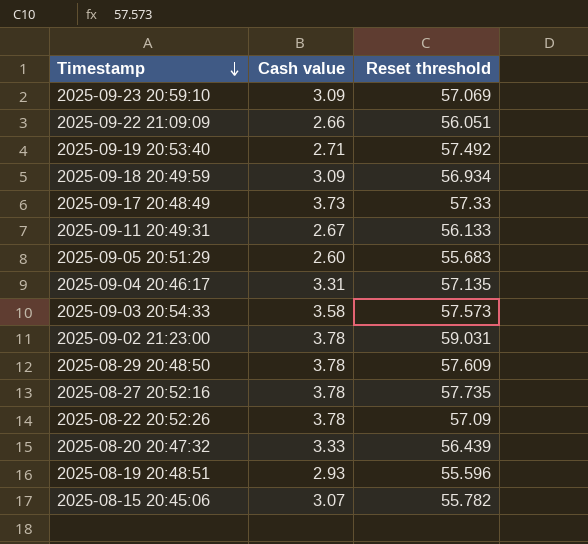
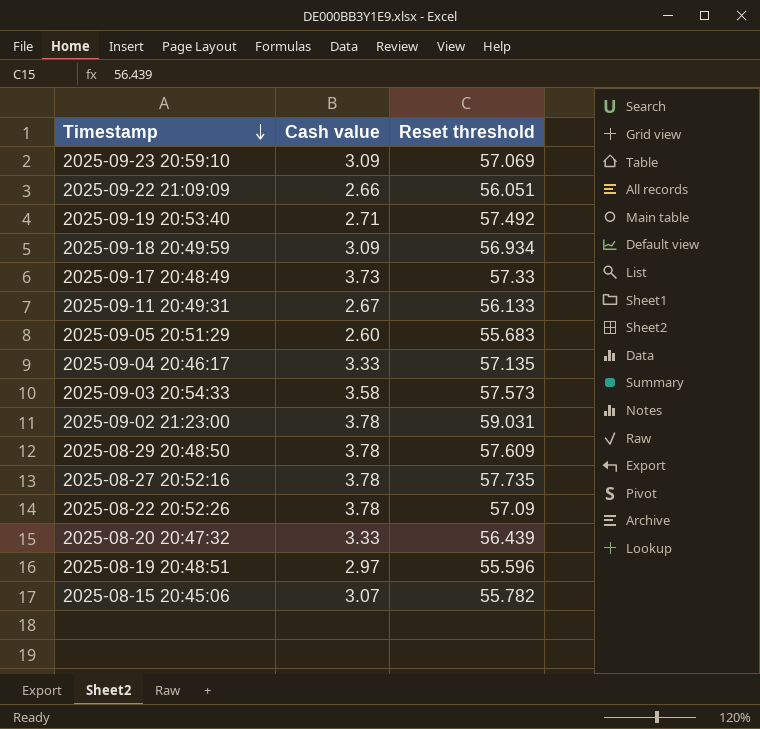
2025-09-04 20:46:17 | Cash value: 3.31 -> 3.33
2025-08-19 20:48:51 | Cash value: 2.93 -> 2.97

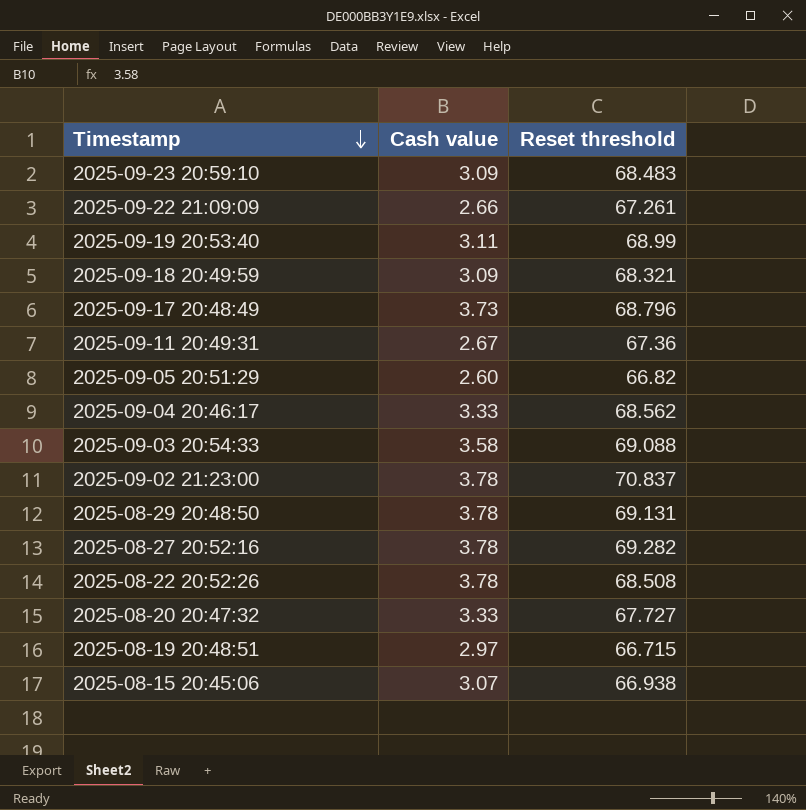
2025-09-23 20:59:10 | Reset threshold: 57.069 -> 68.483
2025-09-22 21:09:09 | Reset threshold: 56.051 -> 67.261
2025-09-19 20:53:40 | Cash value: 2.71 -> 3.11
2025-09-19 20:53:40 | Reset threshold: 57.492 -> 68.99
2025-09-18 20:49:59 | Reset threshold: 56.934 -> 68.321
2025-09-17 20:48:49 | Reset threshold: 57.33 -> 68.796
2025-09-11 20:49:31 | Reset threshold: 56.133 -> 67.36
2025-09-05 20:51:29 | Reset threshold: 55.683 -> 66.82
2025-09-04 20:46:17 | Reset threshold: 57.135 -> 68.562
2025-09-03 20:54:33 | Reset threshold: 57.573 -> 69.088
2025-09-02 21:23:00 | Reset threshold: 59.031 -> 70.837
2025-08-29 20:48:50 | Reset threshold: 57.609 -> 69.131
2025-08-27 20:52:16 | Reset threshold: 57.735 -> 69.282
2025-08-22 20:52:26 | Reset threshold: 57.09 -> 68.508
2025-08-20 20:47:32 | Reset threshold: 56.439 -> 67.727
2025-08-19 20:48:51 | Reset threshold: 55.596 -> 66.715
2025-08-15 20:45:06 | Reset threshold: 55.782 -> 66.938

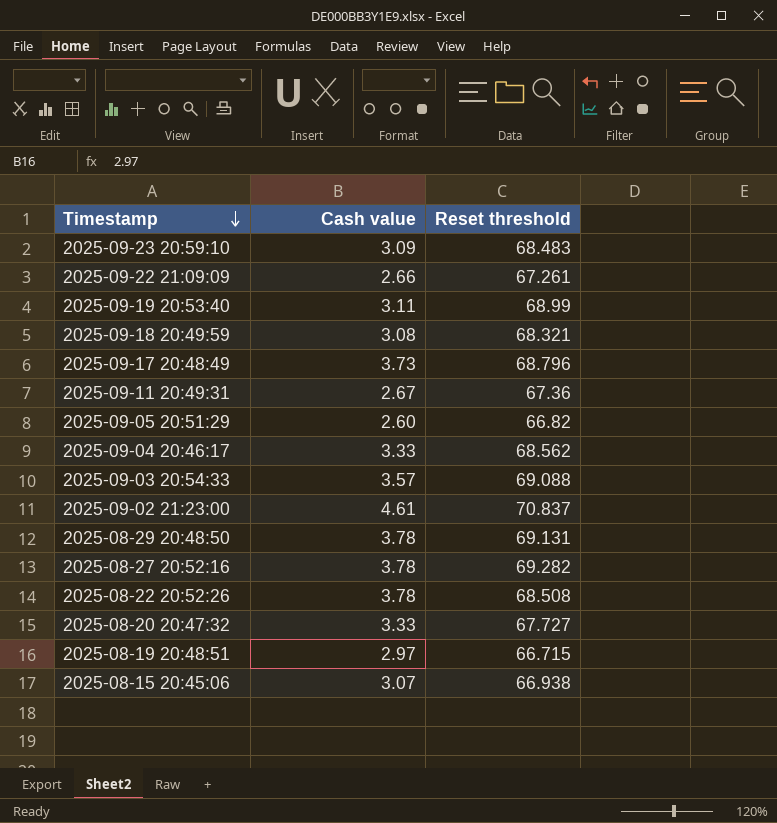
2025-09-18 20:49:59 | Cash value: 3.09 -> 3.08
2025-09-03 20:54:33 | Cash value: 3.58 -> 3.57
2025-09-02 21:23:00 | Cash value: 3.78 -> 4.61

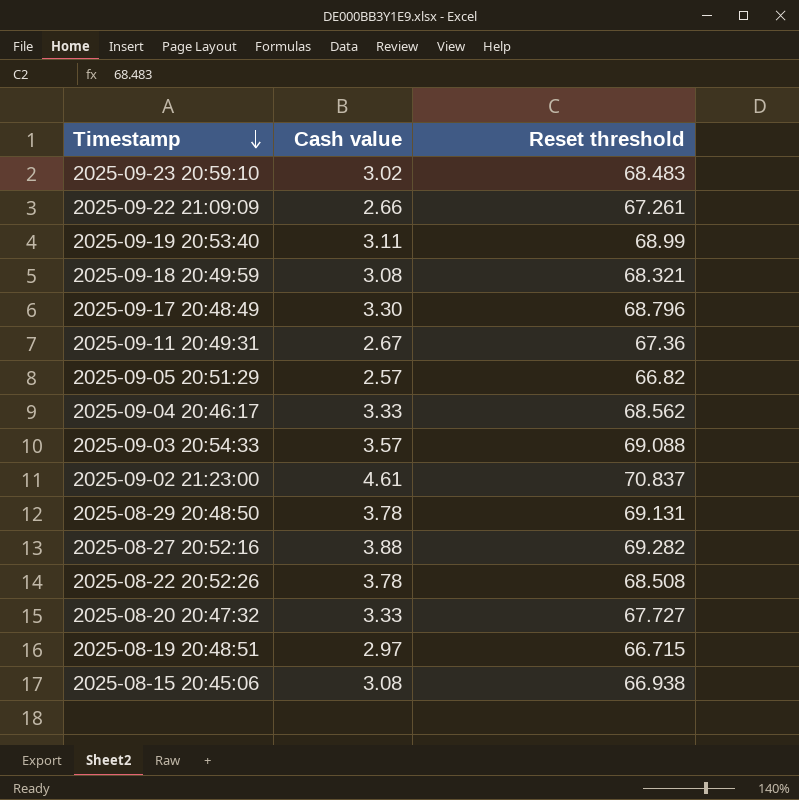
2025-09-23 20:59:10 | Cash value: 3.09 -> 3.02
2025-09-17 20:48:49 | Cash value: 3.73 -> 3.30
2025-09-05 20:51:29 | Cash value: 2.60 -> 2.57
2025-08-27 20:52:16 | Cash value: 3.78 -> 3.88
2025-08-15 20:45:06 | Cash value: 3.07 -> 3.08

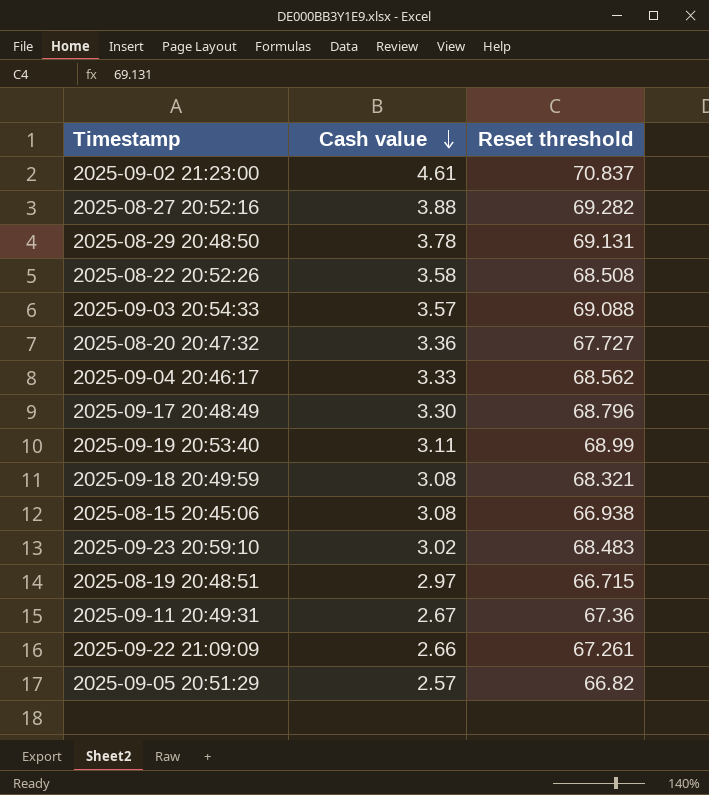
row order: Timestamp descending -> Cash value descending
2025-08-22 20:52:26 | Cash value: 3.78 -> 3.58
2025-08-20 20:47:32 | Cash value: 3.33 -> 3.36

